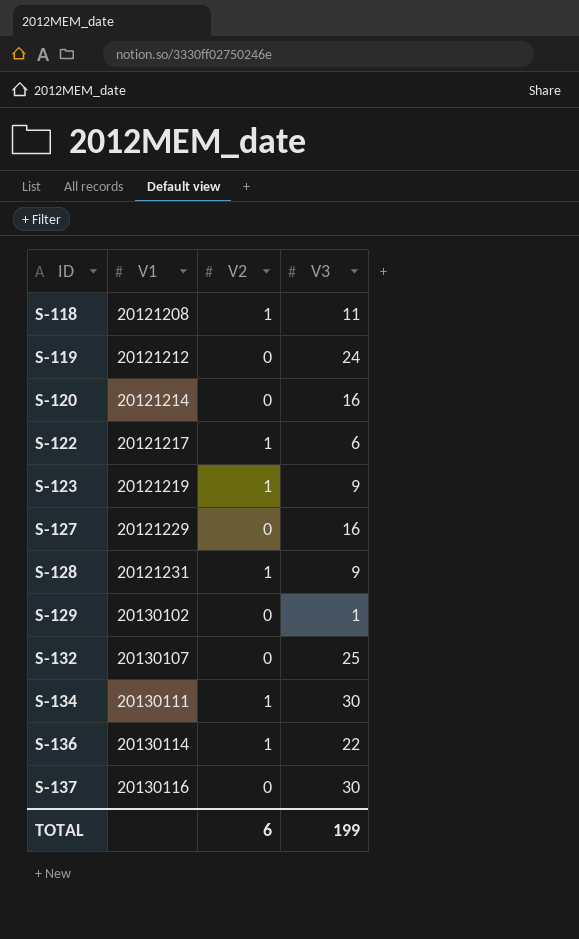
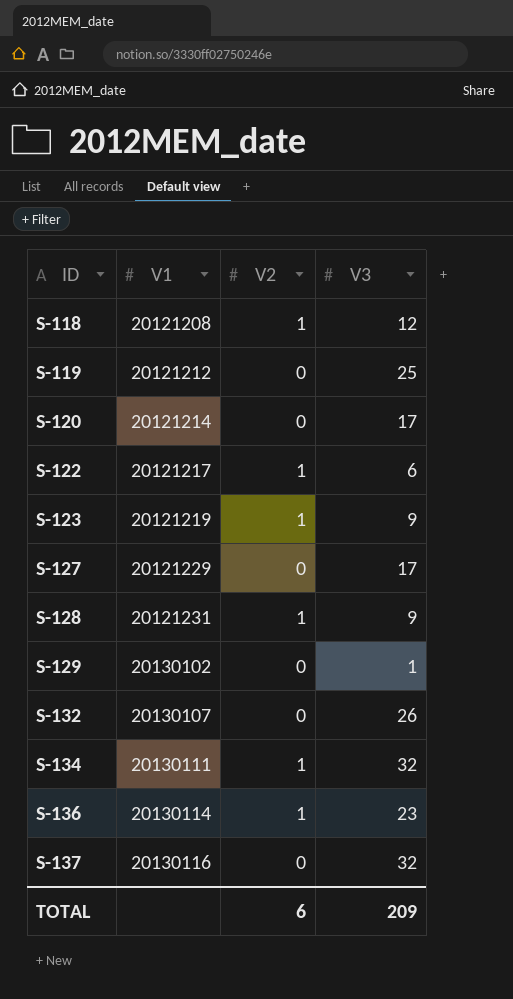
S-118 | V3: 11 -> 12
S-119 | V3: 24 -> 25
S-120 | V3: 16 -> 17
S-127 | V3: 16 -> 17
S-132 | V3: 25 -> 26
S-134 | V3: 30 -> 32
S-136 | V3: 22 -> 23
S-137 | V3: 30 -> 32
TOTAL | V3: 199 -> 209

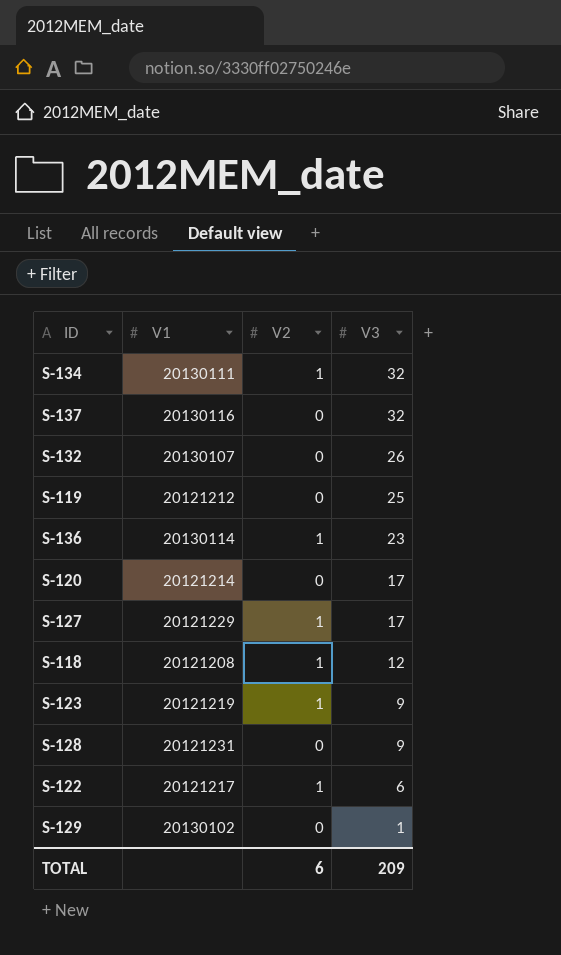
row order: ID ascending -> V3 descending
S-127 | V2: 0 -> 1
S-128 | V2: 1 -> 0

